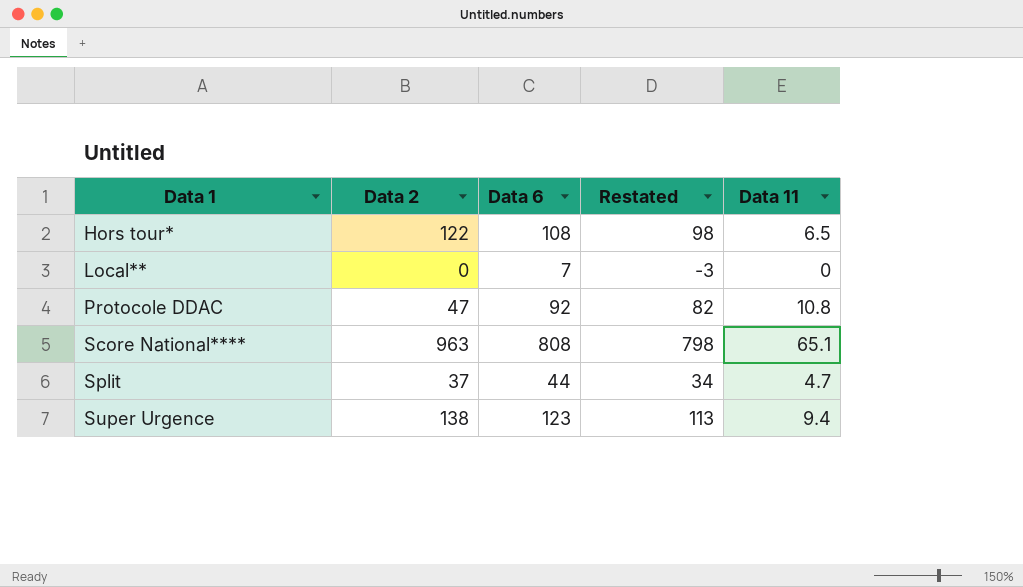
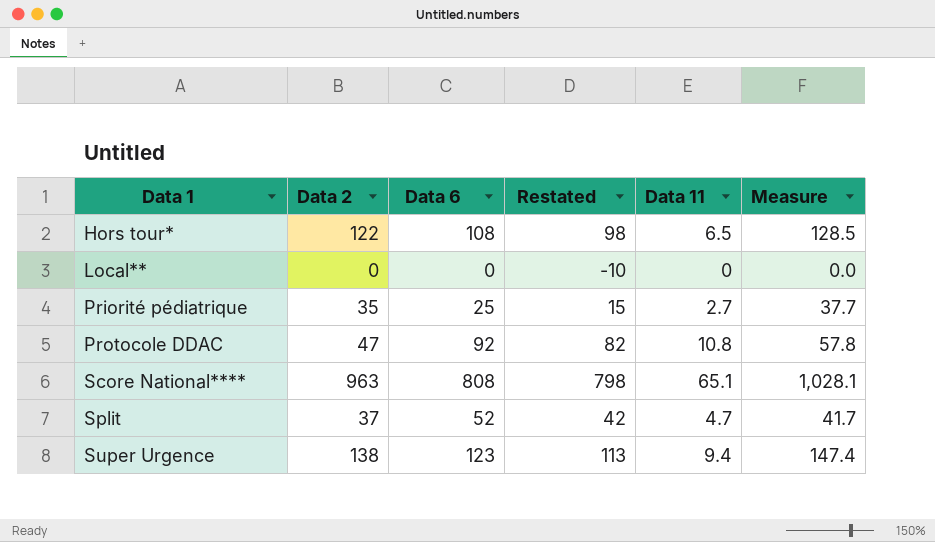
column Measure | formula: none -> [Data 2] + [Data 11]
Local** | Data 6: 7 -> 0
Local** | Restated: -3 -> -10
row Priorité pédiatrique: none -> 35 | 25 | 15 | 2.7 | 37.7
Split | Data 6: 44 -> 52
Split | Restated: 34 -> 42

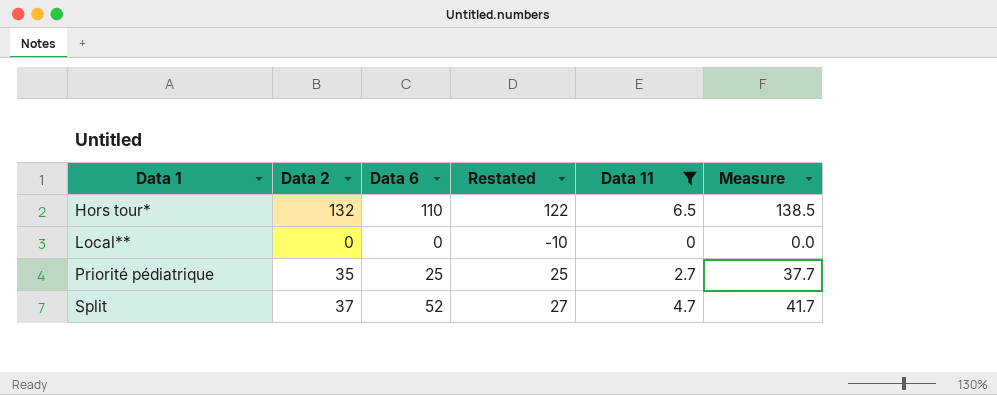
filter: none -> Data 11 <= 6.5
column Restated | formula: [Data 6] - 10 -> [Data 2] - 10
Hors tour* | Data 2: 122 -> 132
Hors tour* | Data 6: 108 -> 110
Hors tour* | Measure: 128.5 -> 138.5

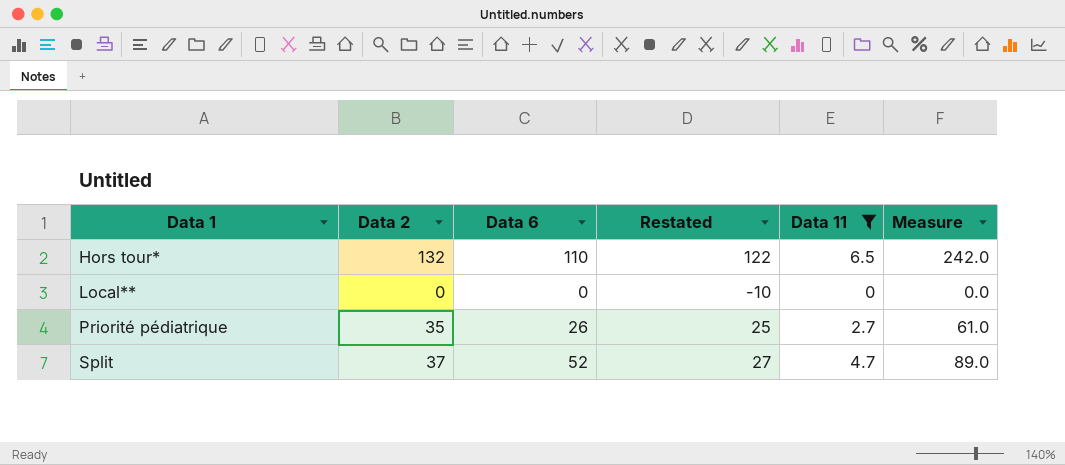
column Measure | formula: [Data 2] + [Data 11] -> [Data 2] + [Data 6]
Priorité pédiatrique | Data 6: 25 -> 26

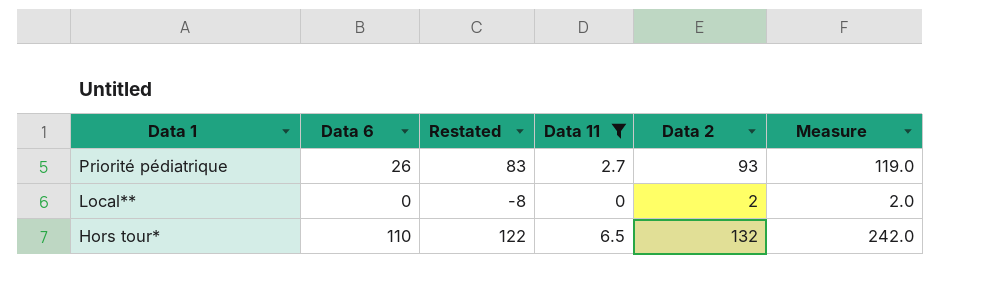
row order: Data 1 ascending -> Data 1 descending
column Data 2 | position: 2 -> 5
row Split: 37 | 52 | 27 | 4.7 | 89.0 -> none
Priorité pédiatrique | Restated: 25 -> 83
Priorité pédiatrique | Data 2: 35 -> 93
Priorité pédiatrique | Measure: 61.0 -> 119.0
Local** | Restated: -10 -> -8
Local** | Data 2: 0 -> 2
Local** | Measure: 0.0 -> 2.0

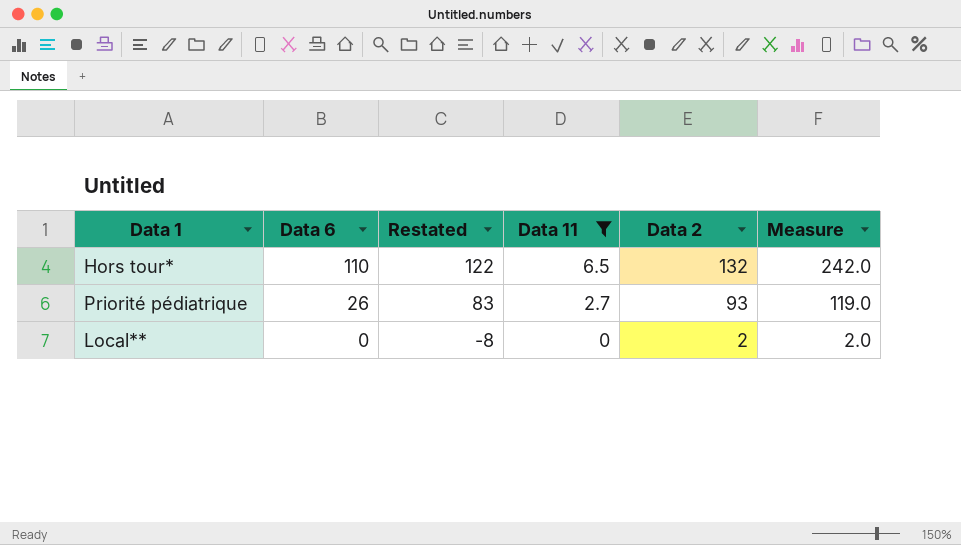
row order: Data 1 descending -> Data 6 descending

